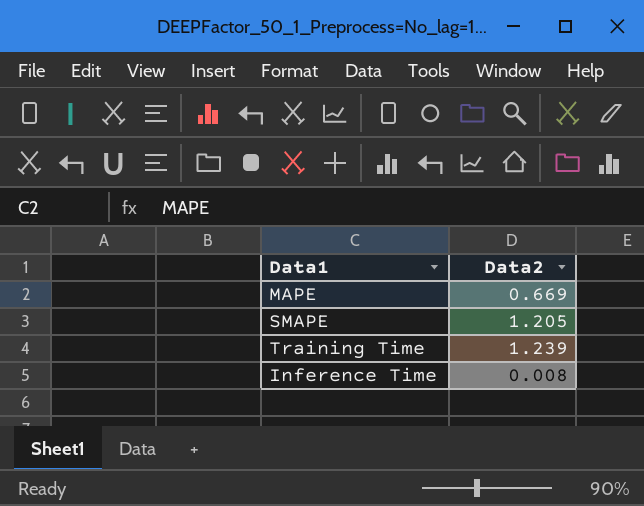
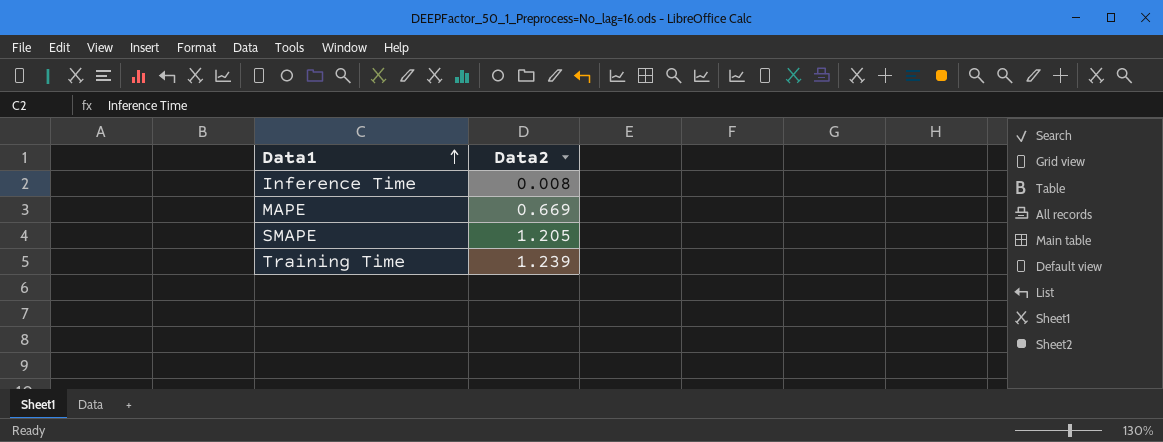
row order: none -> Data1 ascending

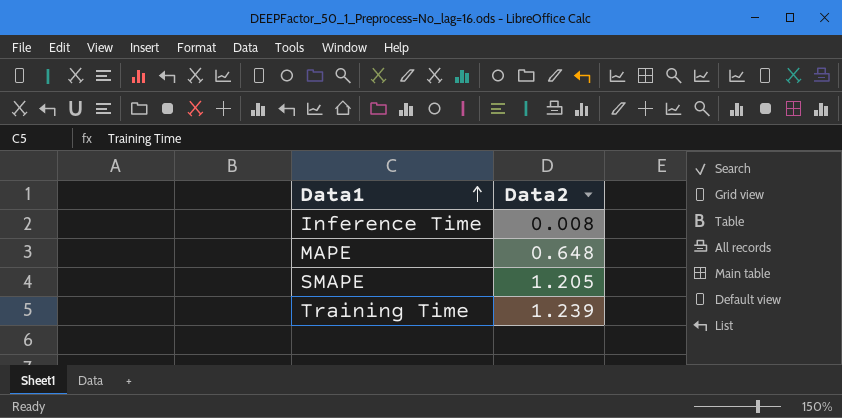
MAPE | Data2: 0.669 -> 0.648

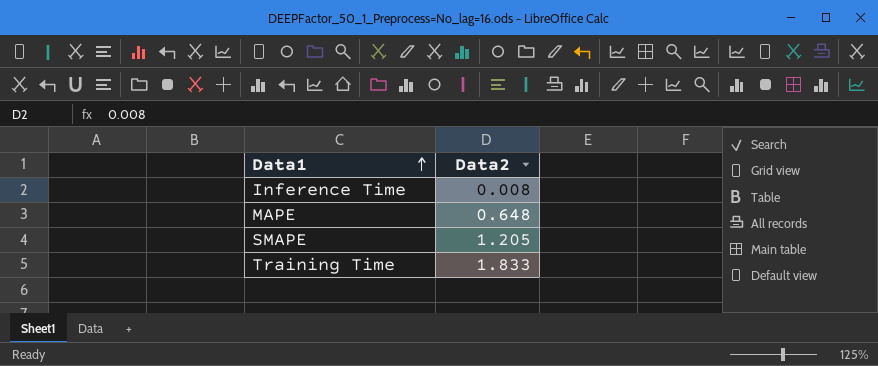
Training Time | Data2: 1.239 -> 1.833

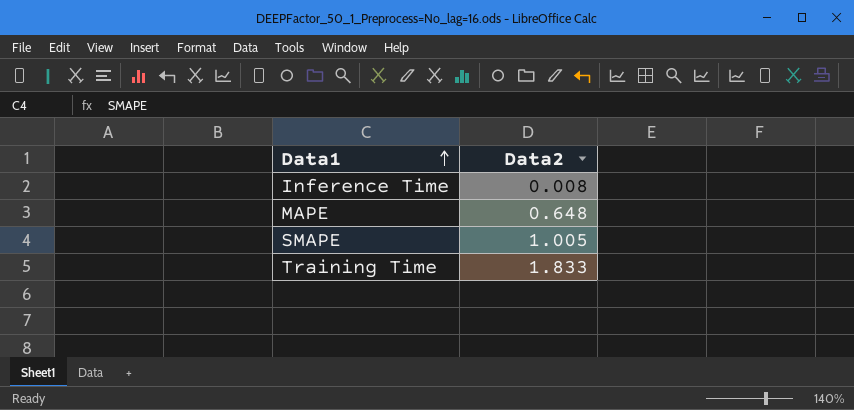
SMAPE | Data2: 1.205 -> 1.005

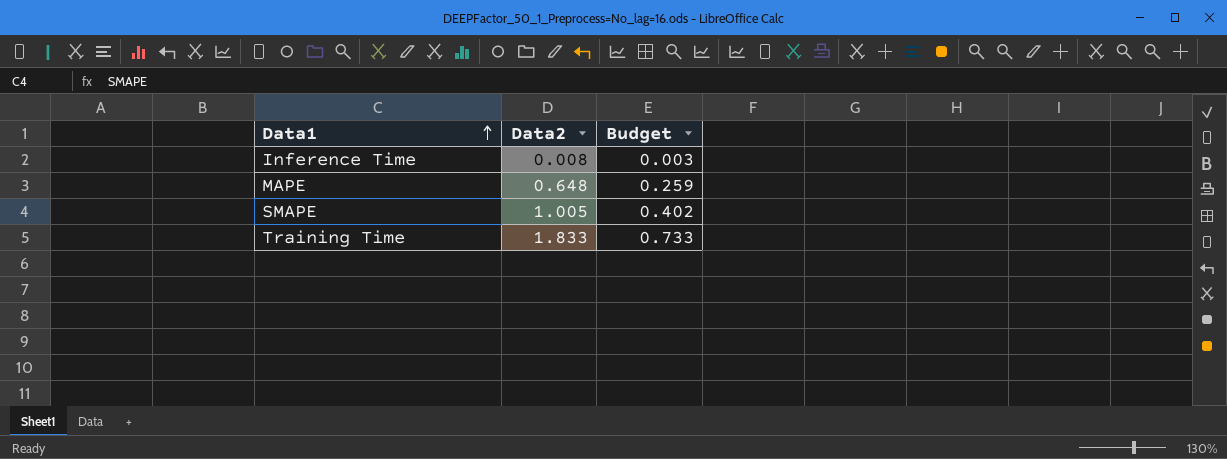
column Budget | formula: none -> [Data2] * 0.4

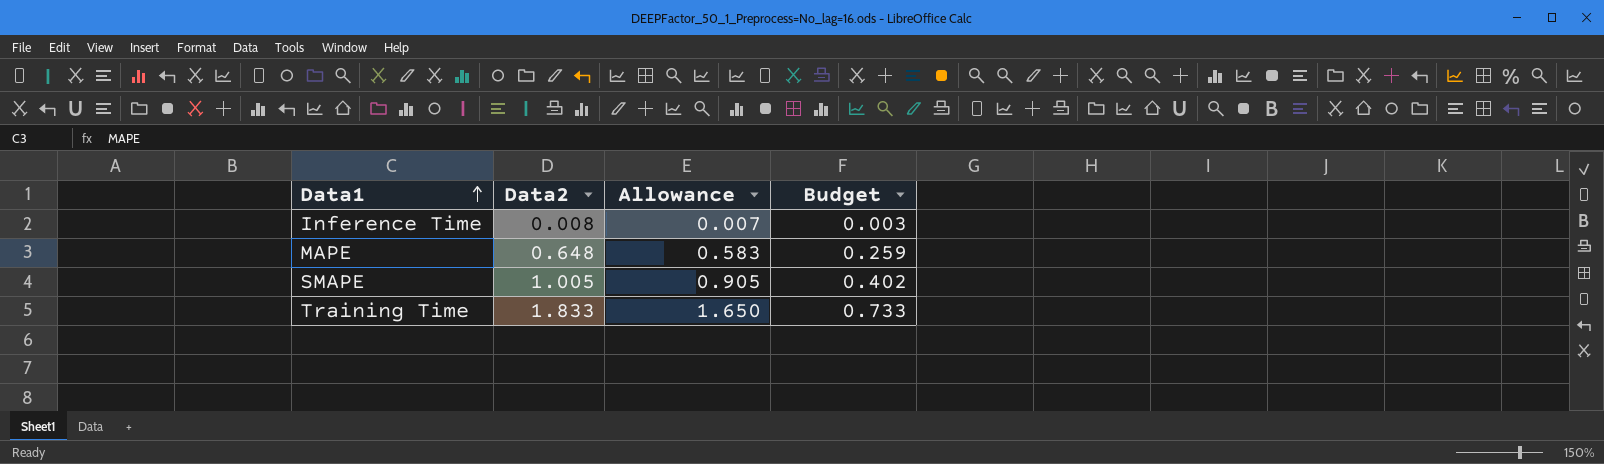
column Allowance | formula: none -> [Data2] * 0.9

